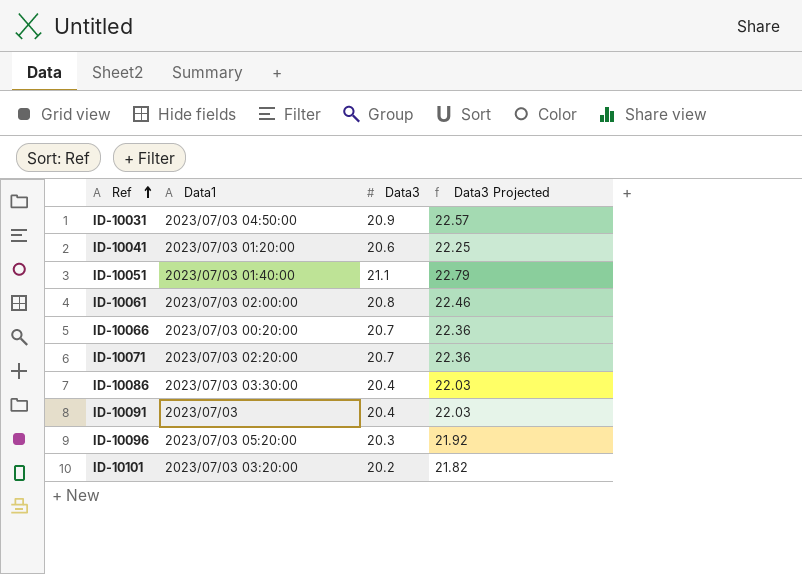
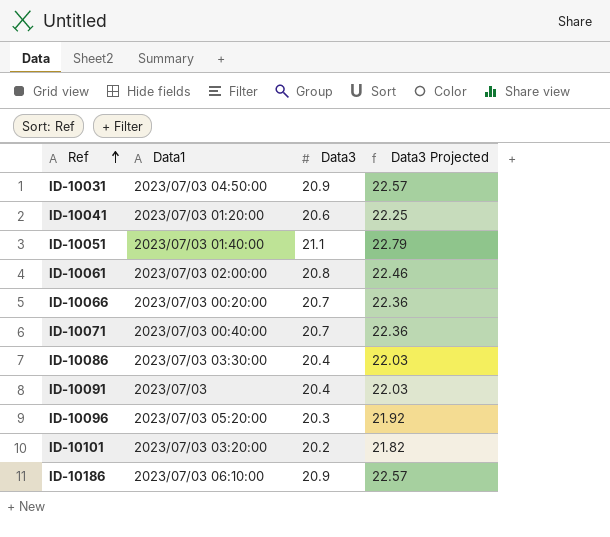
ID-10071 | Data1: 2023/07/03 02:20:00 -> 2023/07/03 00:40:00
row ID-10186: none -> 2023/07/03 06:10:00 | 20.9 | 22.57

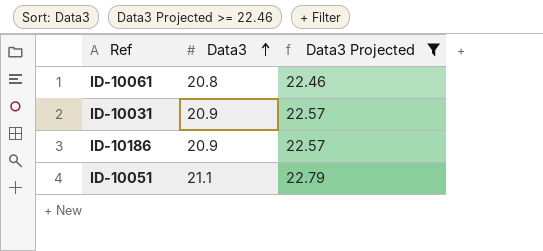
filter: none -> Data3 Projected >= 22.46
row order: Ref ascending -> Data3 ascending
column Data1 | position: 2 -> none

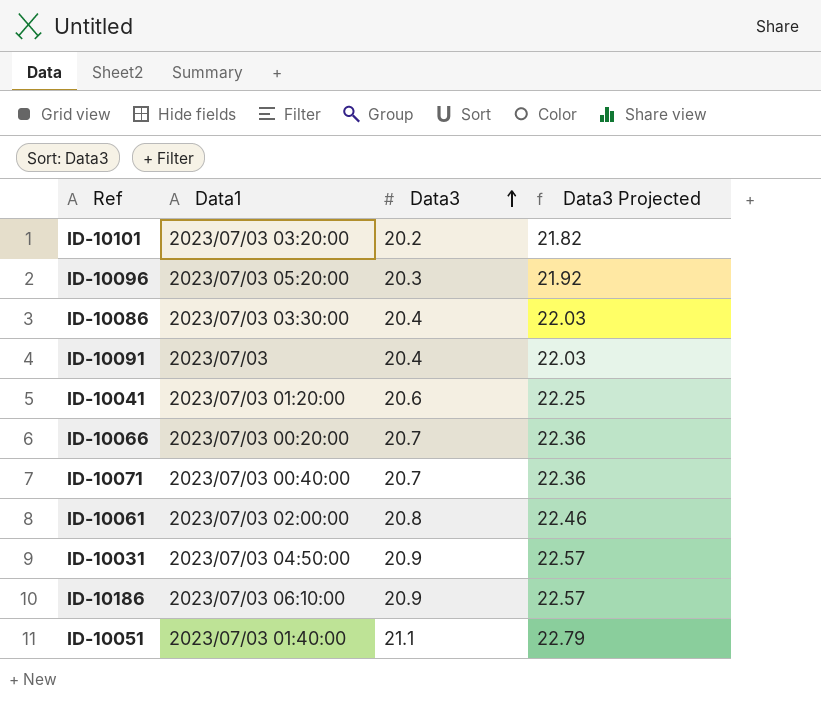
filter: Data3 Projected >= 22.46 -> none
column Data1 | position: none -> 2

